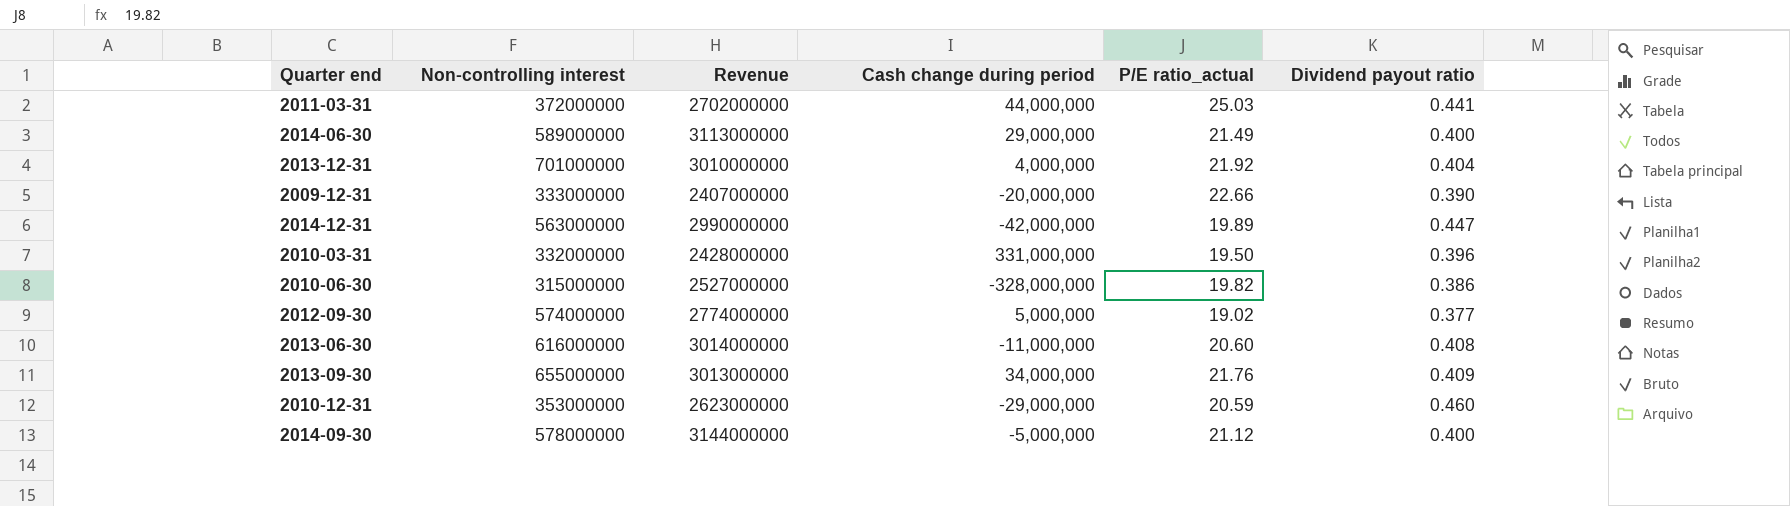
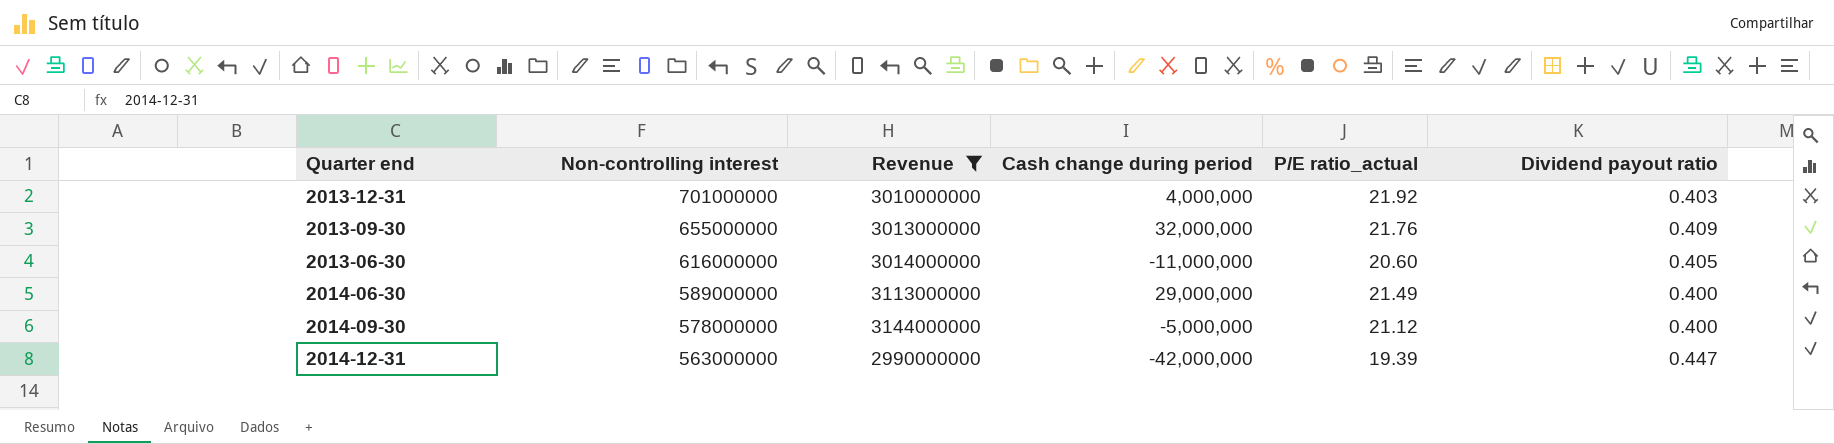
filter: none -> Revenue >= 2990000000
row order: none -> Non-controlling interest descending
2013-12-31 | Dividend payout ratio: 0.404 -> 0.403
2013-09-30 | Cash change during period: 34,000,000 -> 32,000,000
2013-06-30 | Dividend payout ratio: 0.408 -> 0.405
2014-12-31 | P/E ratio_actual: 19.89 -> 19.39

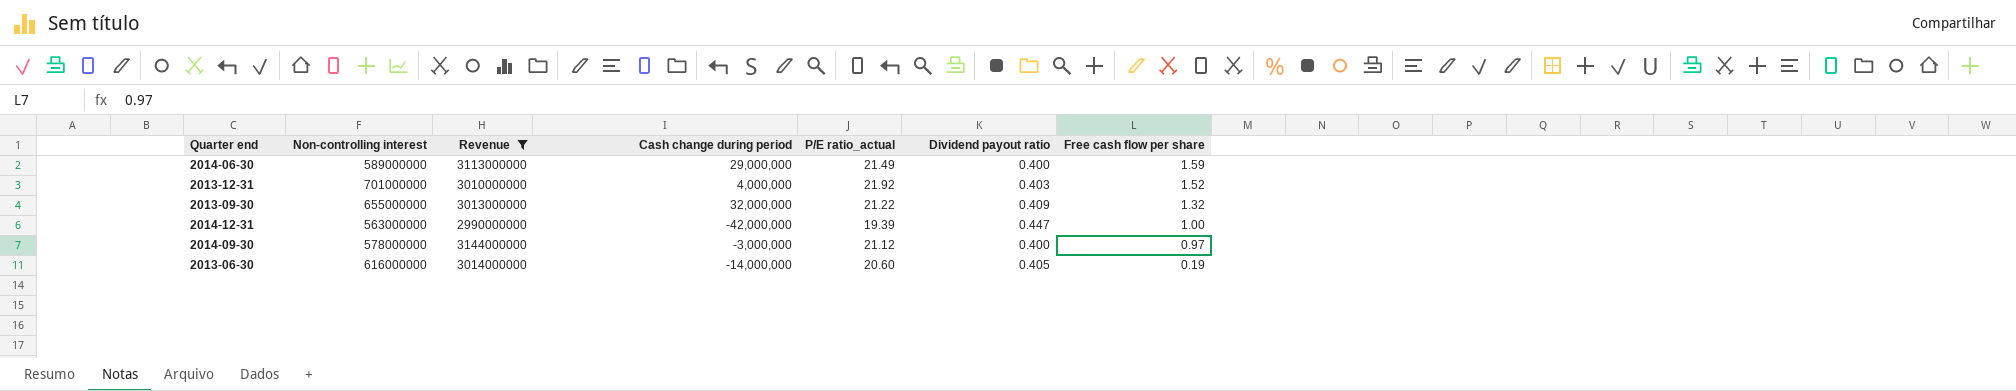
row order: Non-controlling interest descending -> Free cash flow per share descending
column Free cash flow per share | position: none -> 7
2013-09-30 | P/E ratio_actual: 21.76 -> 21.22
2014-09-30 | Cash change during period: -5,000,000 -> -3,000,000
2013-06-30 | Cash change during period: -11,000,000 -> -14,000,000

